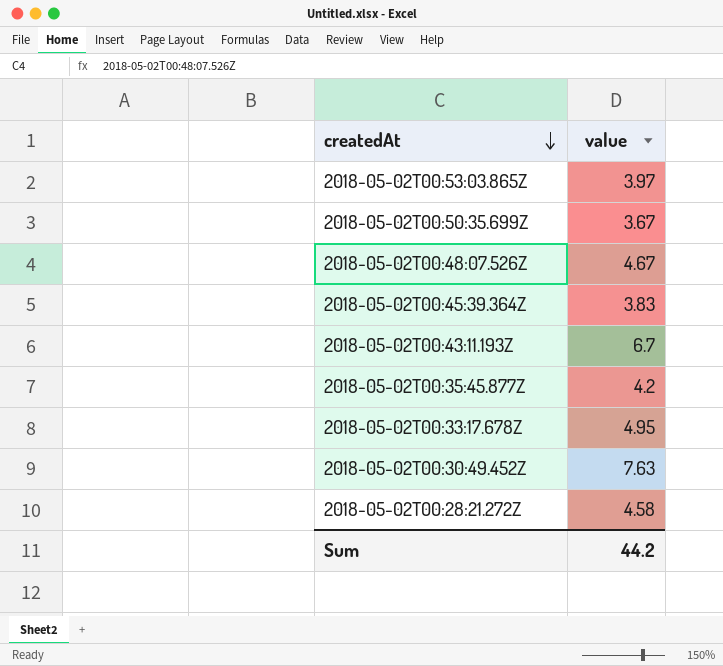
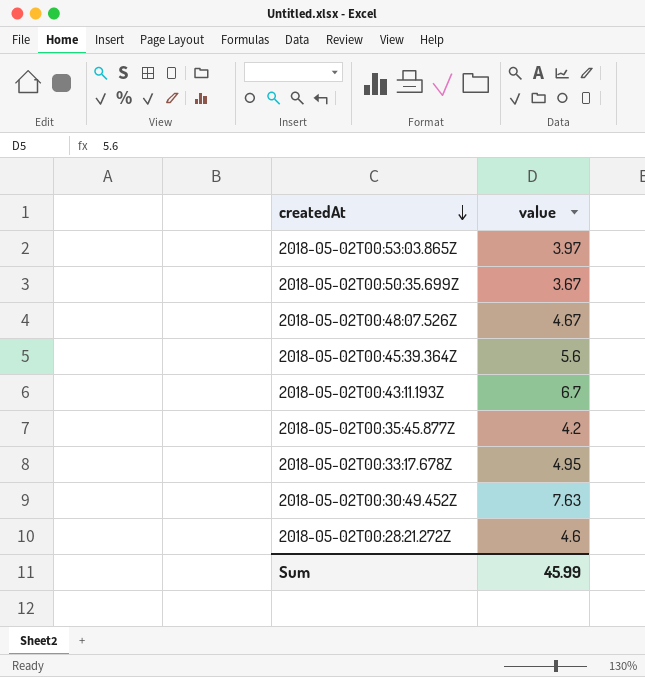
2018-05-02T00:45:39.364Z | value: 3.83 -> 5.6
2018-05-02T00:28:21.272Z | value: 4.58 -> 4.6
Sum | value: 44.2 -> 45.99

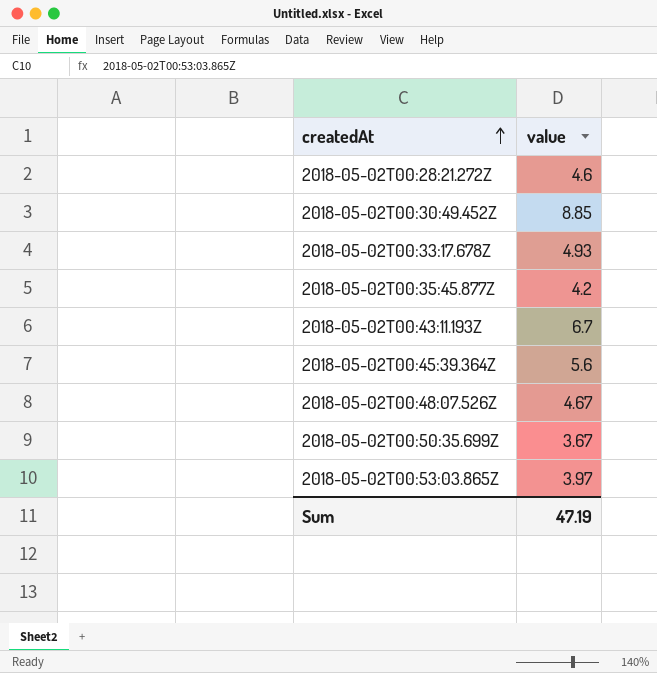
row order: createdAt descending -> createdAt ascending
2018-05-02T00:30:49.452Z | value: 7.63 -> 8.85
2018-05-02T00:33:17.678Z | value: 4.95 -> 4.93
Sum | value: 45.99 -> 47.19

